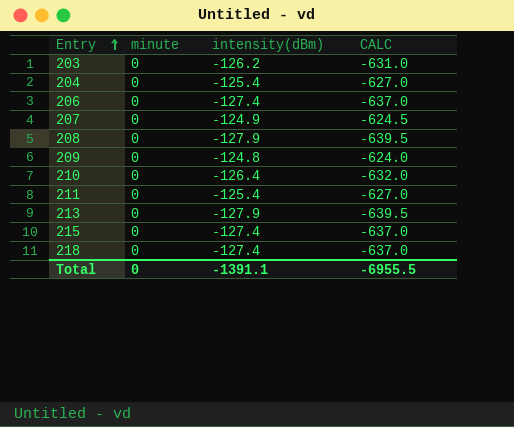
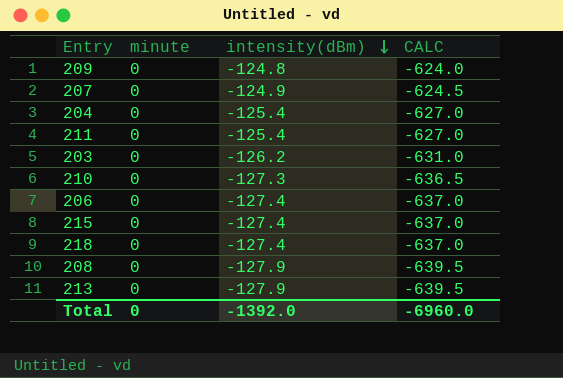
row order: Entry ascending -> intensity(dBm) descending
210 | intensity(dBm): -126.4 -> -127.3
210 | CALC: -632.0 -> -636.5
Total | intensity(dBm): -1391.1 -> -1392.0
Total | CALC: -6955.5 -> -6960.0

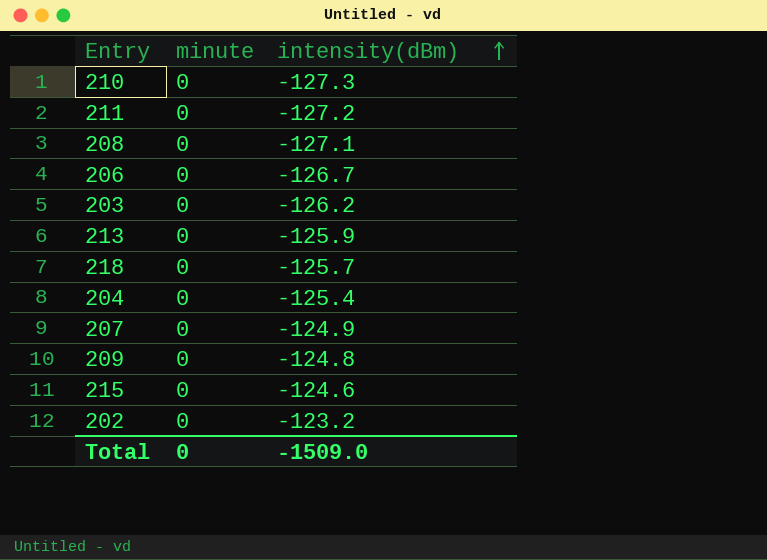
row order: intensity(dBm) descending -> intensity(dBm) ascending
column CALC | formula: [intensity(dBm)] * 5 -> none
211 | intensity(dBm): -125.4 -> -127.2
208 | intensity(dBm): -127.9 -> -127.1
206 | intensity(dBm): -127.4 -> -126.7
213 | intensity(dBm): -127.9 -> -125.9
218 | intensity(dBm): -127.4 -> -125.7
215 | intensity(dBm): -127.4 -> -124.6
row 202: none -> 0 | -123.2
Total | intensity(dBm): -1392.0 -> -1509.0

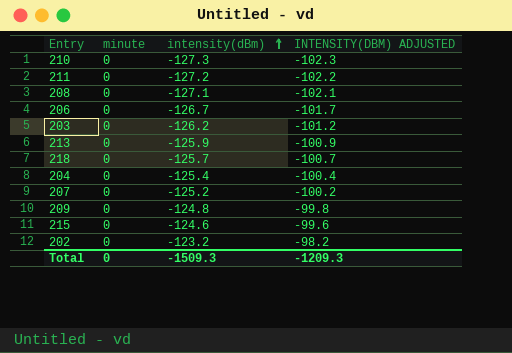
column INTENSITY(DBM) ADJUSTED | formula: none -> [intensity(dBm)] + 25
207 | intensity(dBm): -124.9 -> -125.2
Total | intensity(dBm): -1509.0 -> -1509.3

